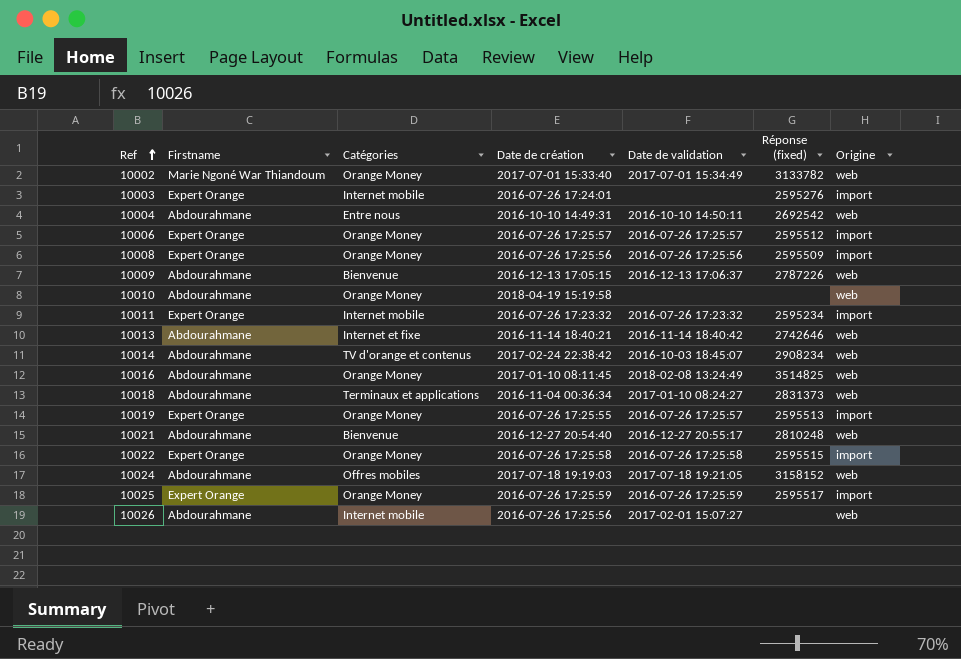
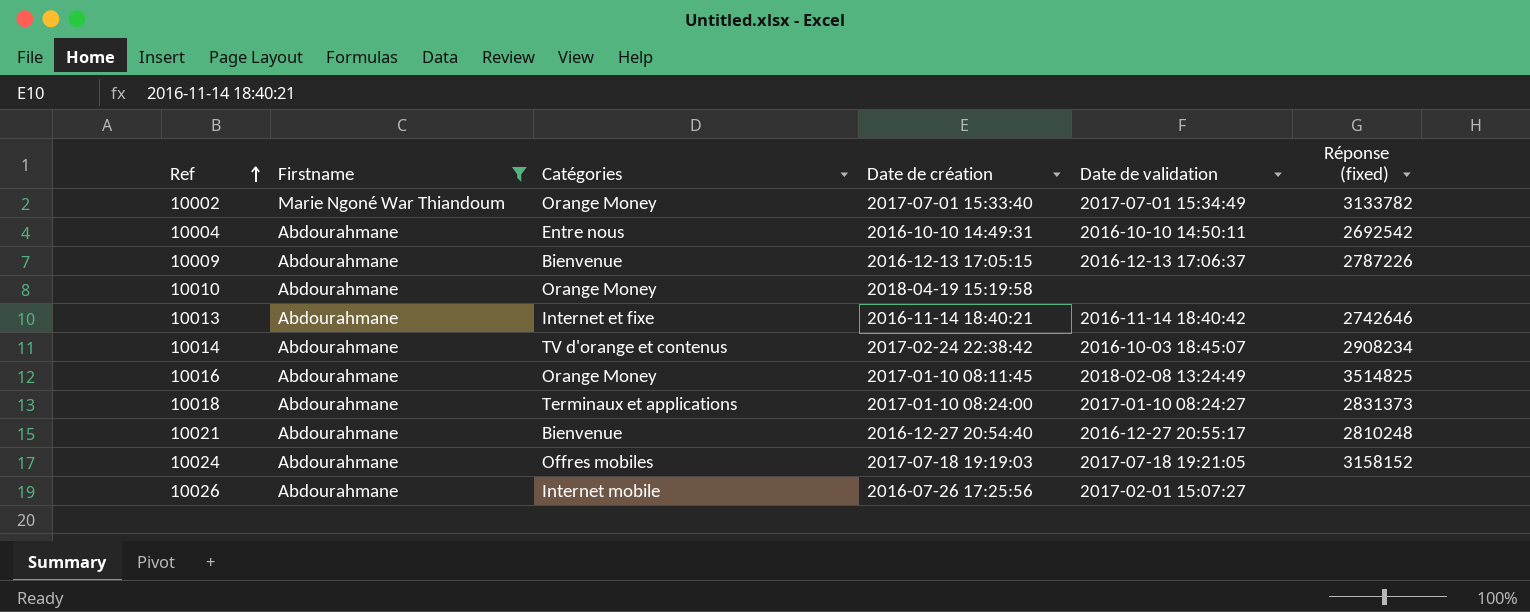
filter: none -> Firstname != Expert Orange
column Origine | position: 7 -> none
10018 | Date de création: 2016-11-04 00:36:34 -> 2017-01-10 08:24:00

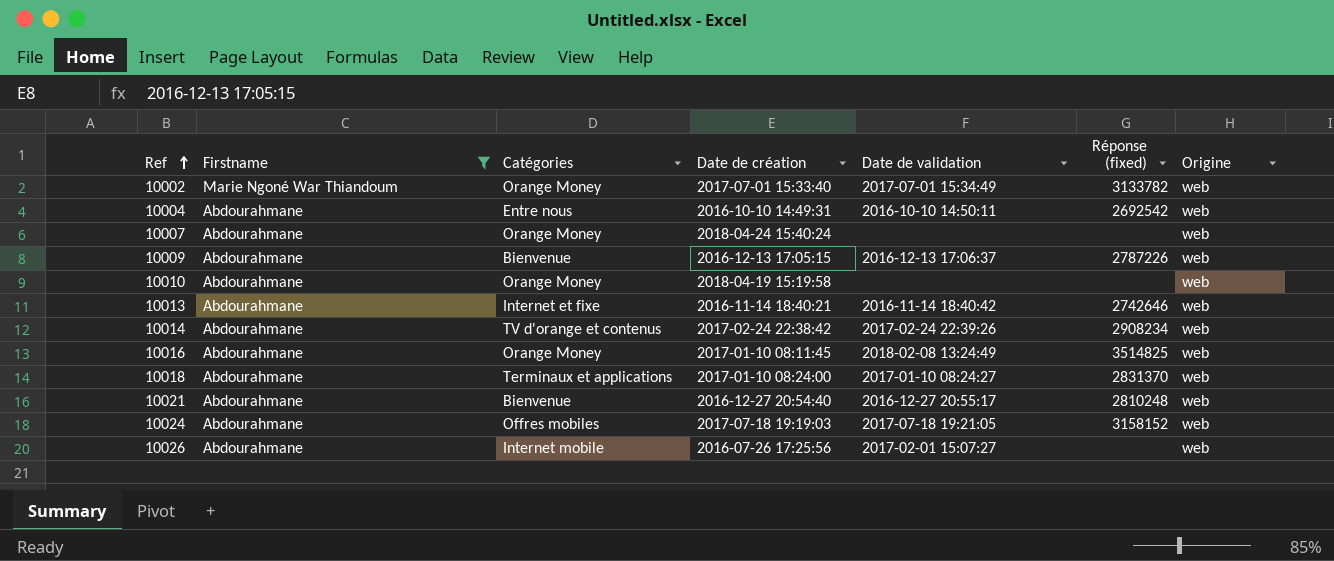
column Origine | position: none -> 7
row 10007: none -> Abdourahmane | Orange Money | 2018-04-24 15:40:24 | none | none | web
10014 | Date de validation: 2016-10-03 18:45:07 -> 2017-02-24 22:39:26
10018 | Réponse (fixed): 2831373 -> 2831370

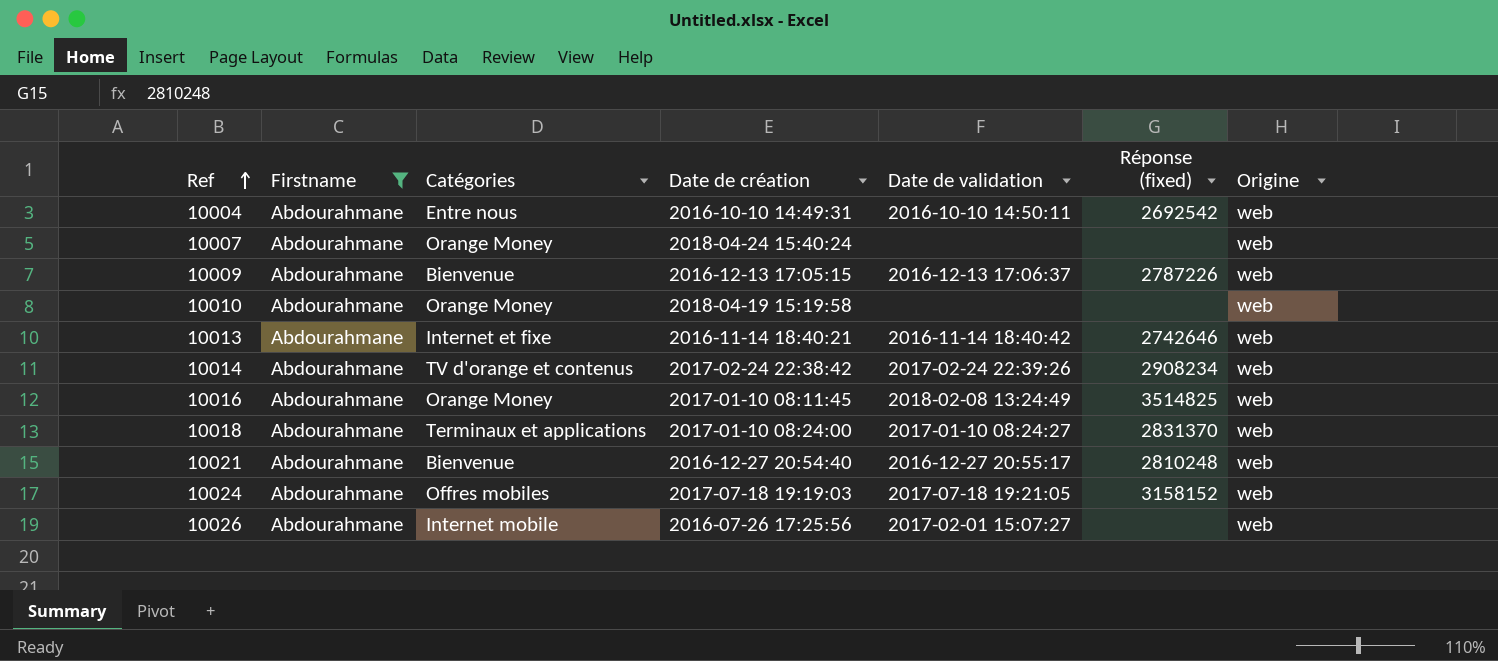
row 10002: Marie Ngoné War Thiandoum | Orange Money | 2017-07-01 15:33:40 | 2017-07-01 15:34:49 | 3133782 | web -> none

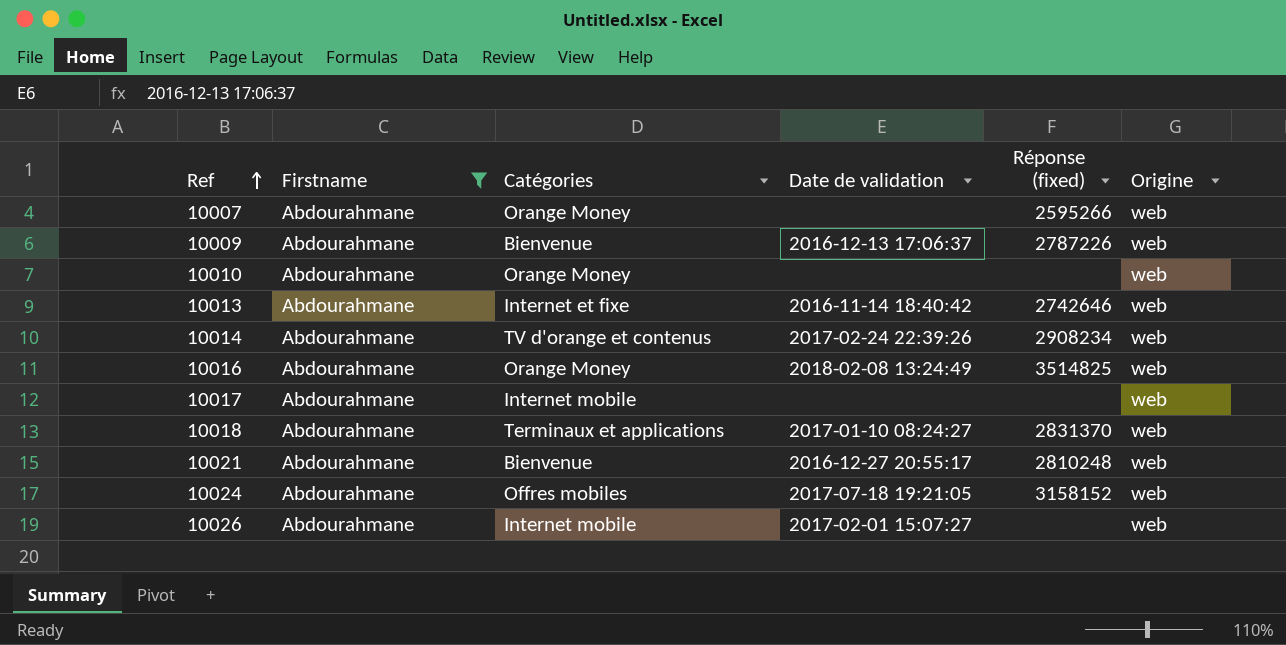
column Date de création | position: 4 -> none
row 10004: Abdourahmane | Entre nous | 2016-10-10 14:49:31 | 2016-10-10 14:50:11 | 2692542 | web -> none
10007 | Réponse (fixed): none -> 2595266
row 10017: none -> Abdourahmane | Internet mobile | none | none | web

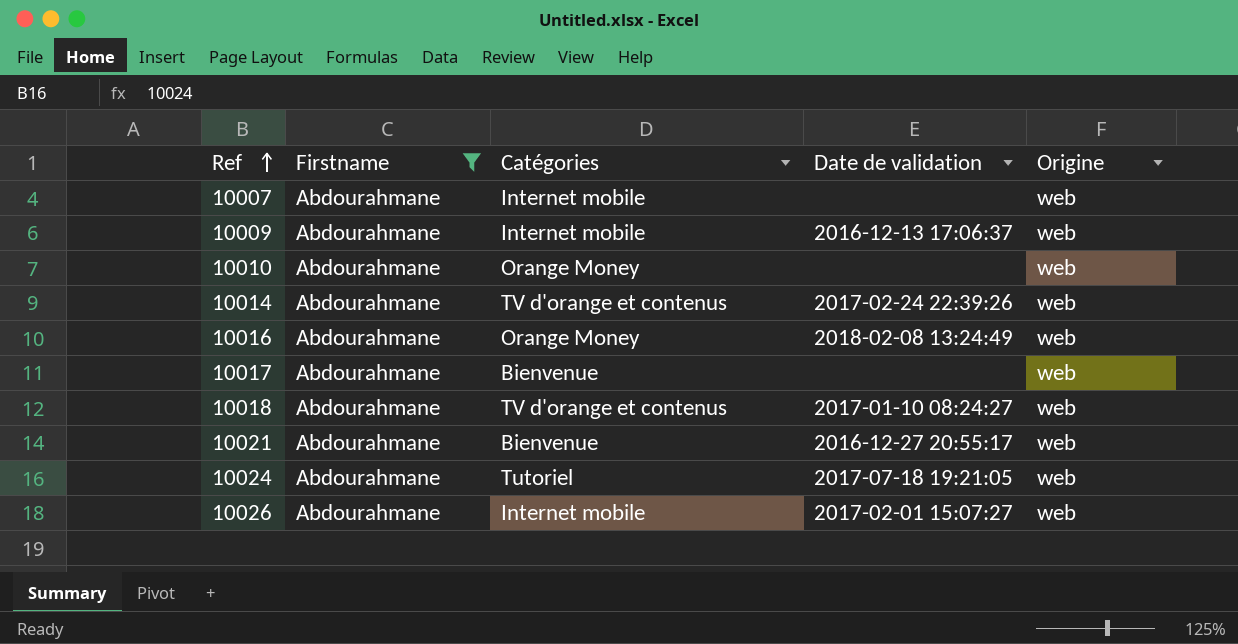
column Réponse (fixed) | position: 5 -> none
row 10013: Abdourahmane | Internet et fixe | 2016-11-14 18:40:42 | 2742646 | web -> none
10007 | Catégories: Orange Money -> Internet mobile
10009 | Catégories: Bienvenue -> Internet mobile
10017 | Catégories: Internet mobile -> Bienvenue
10018 | Catégories: Terminaux et applications -> TV d'orange et contenus
10024 | Catégories: Offres mobiles -> Tutoriel

